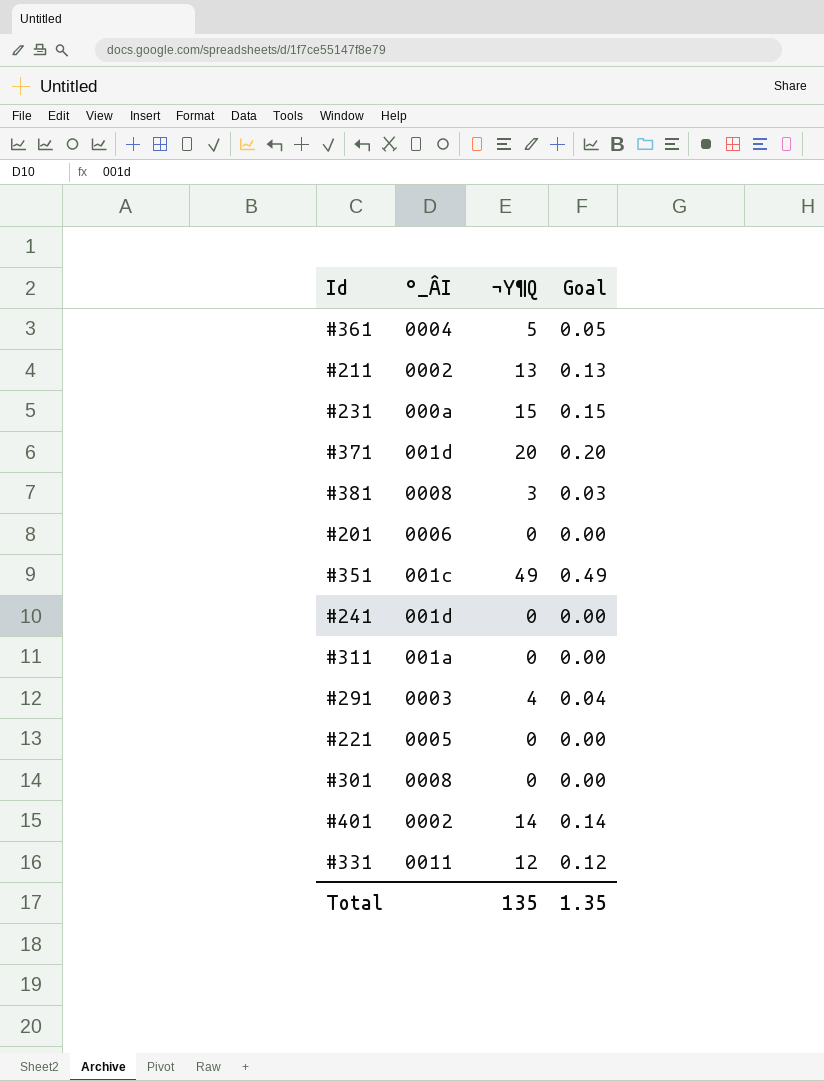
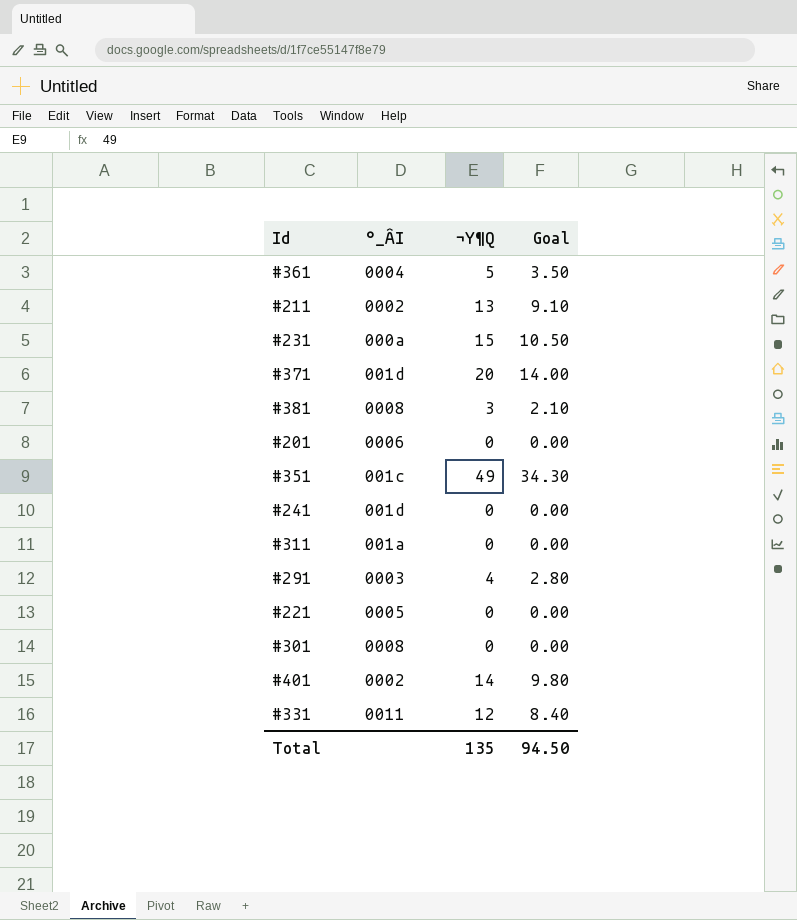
column Goal | formula: [¬Y¶Q] * 0.01 -> [¬Y¶Q] * 0.7
Total | Goal: 1.35 -> 94.50

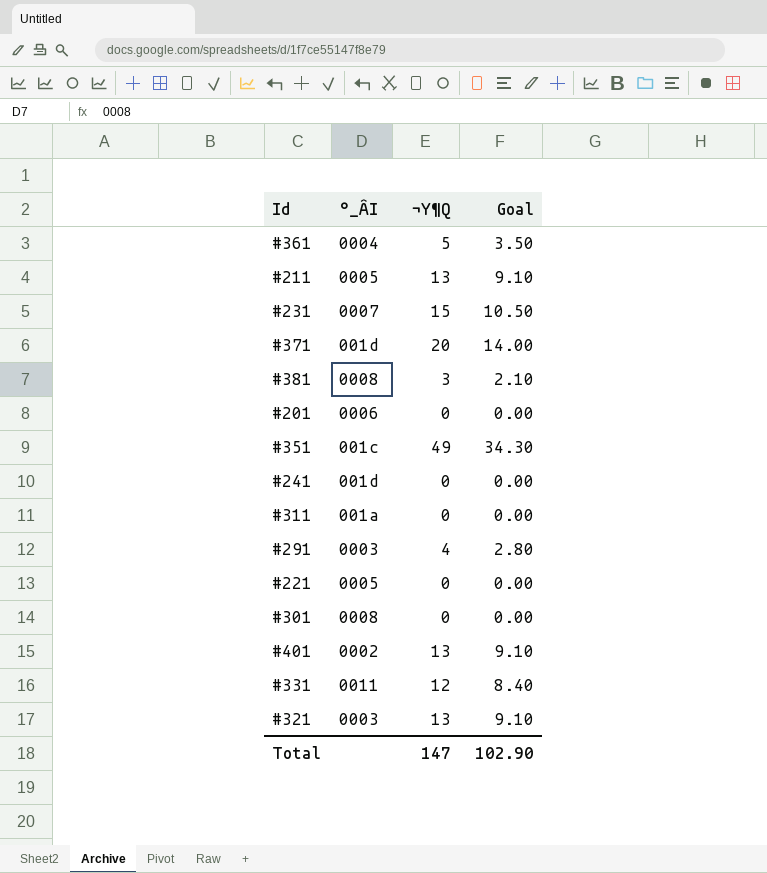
#211 | °_ÂI: 0002 -> 0005
#231 | °_ÂI: 000a -> 0007
#401 | ¬Y¶Q: 14 -> 13
#401 | Goal: 9.80 -> 9.10
row #321: none -> 0003 | 13 | 9.10
Total | ¬Y¶Q: 135 -> 147
Total | Goal: 94.50 -> 102.90

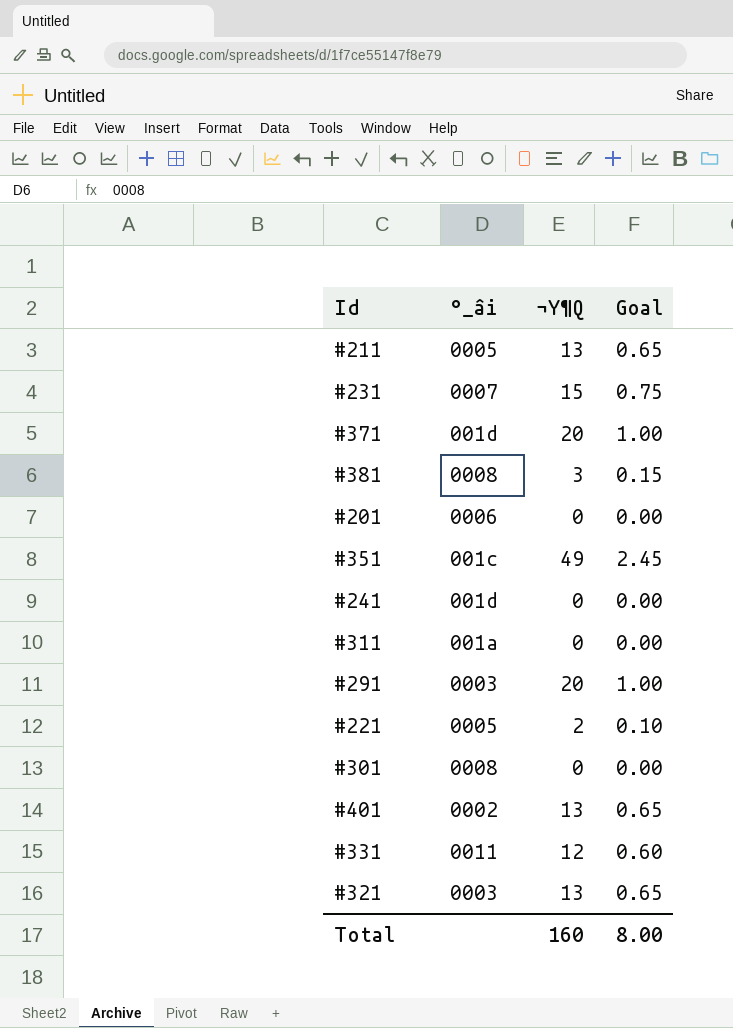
column name: °_ÂI -> °_âi
column Goal | formula: [¬Y¶Q] * 0.7 -> [¬Y¶Q] * 0.05
row #361: 0004 | 5 | 3.50 -> none
#291 | ¬Y¶Q: 4 -> 20
#221 | ¬Y¶Q: 0 -> 2
Total | ¬Y¶Q: 147 -> 160
Total | Goal: 102.90 -> 8.00

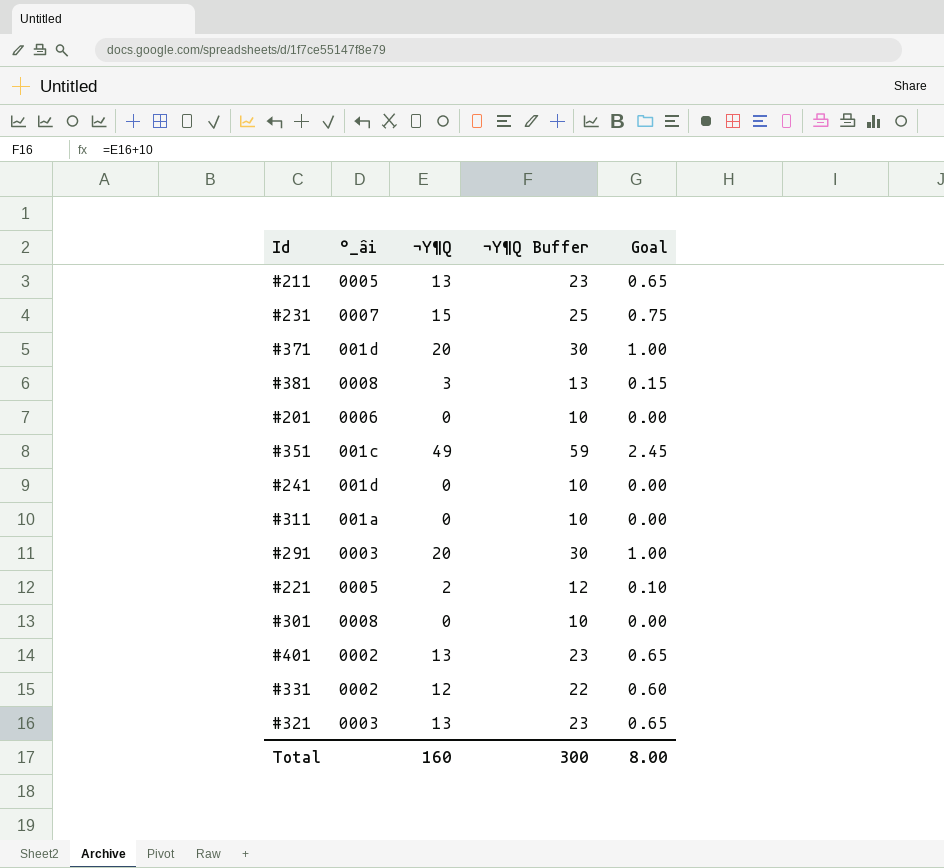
column ¬Y¶Q Buffer | formula: none -> [¬Y¶Q] + 10
#331 | °_âi: 0011 -> 0002

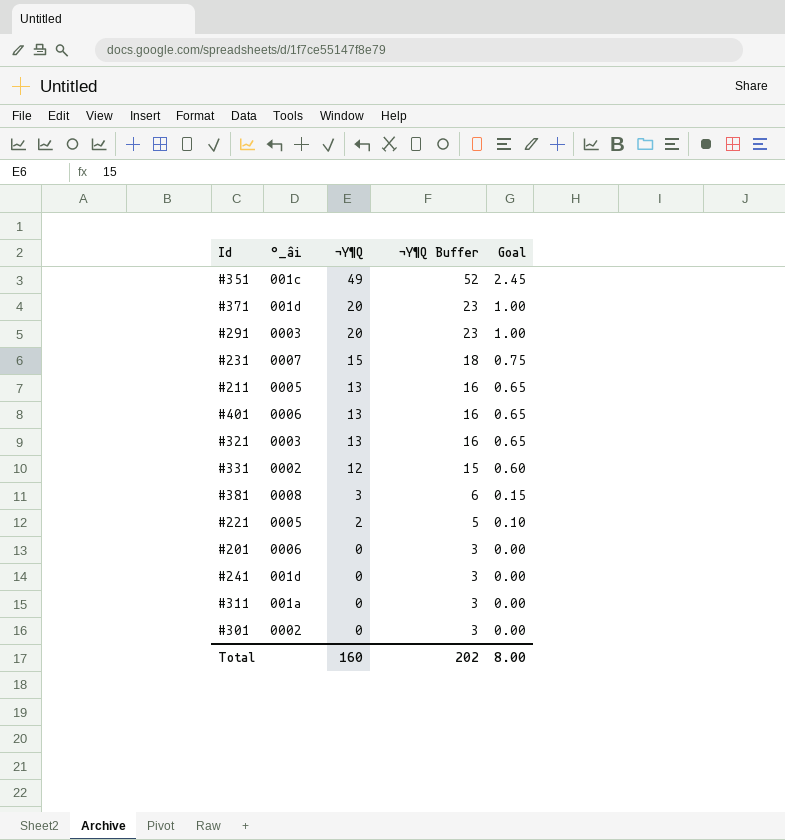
row order: none -> ¬Y¶Q descending
column ¬Y¶Q Buffer | formula: [¬Y¶Q] + 10 -> [¬Y¶Q] + 3
#401 | °_âi: 0002 -> 0006
#301 | °_âi: 0008 -> 0002
Total | ¬Y¶Q Buffer: 300 -> 202

